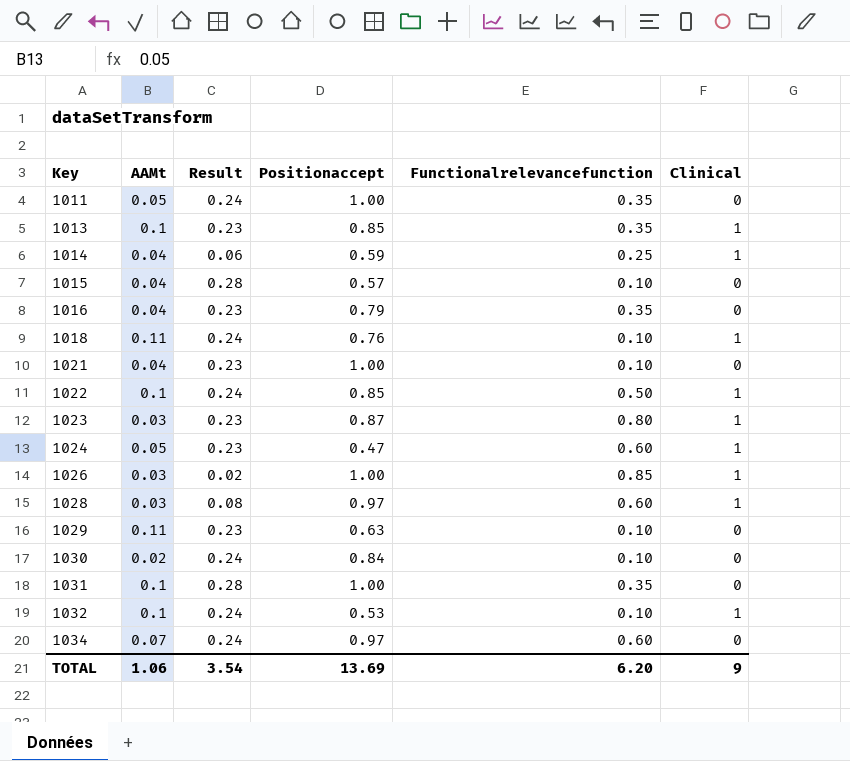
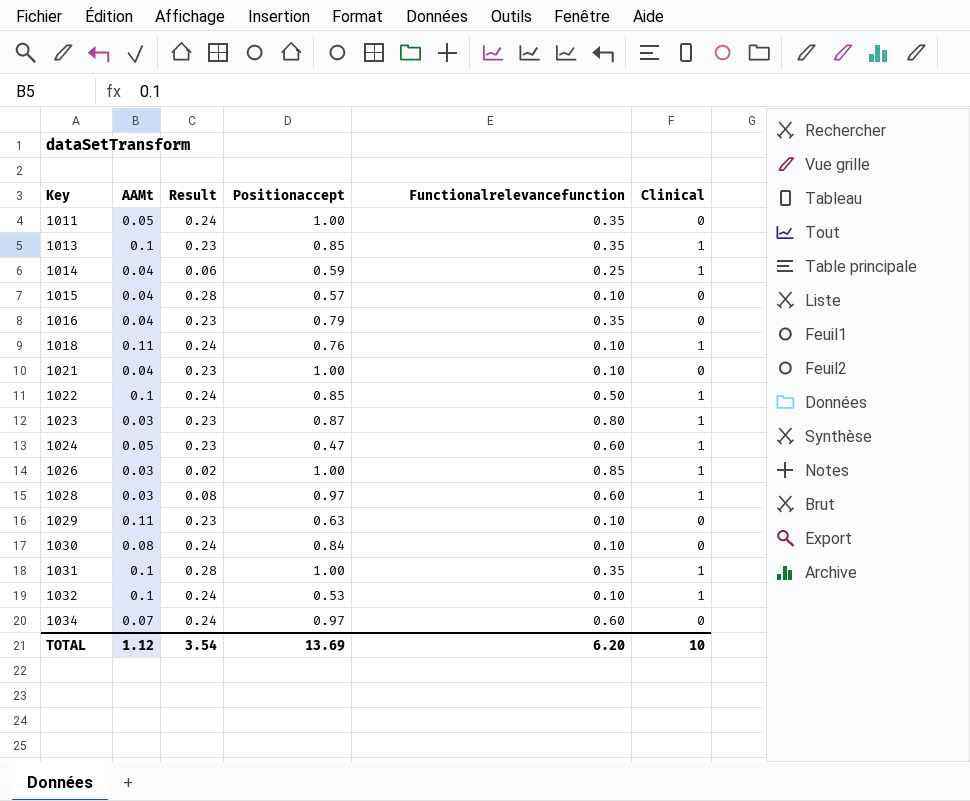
1030 | AAMt: 0.02 -> 0.08
1031 | Clinical: 0 -> 1
TOTAL | AAMt: 1.06 -> 1.12
TOTAL | Clinical: 9 -> 10

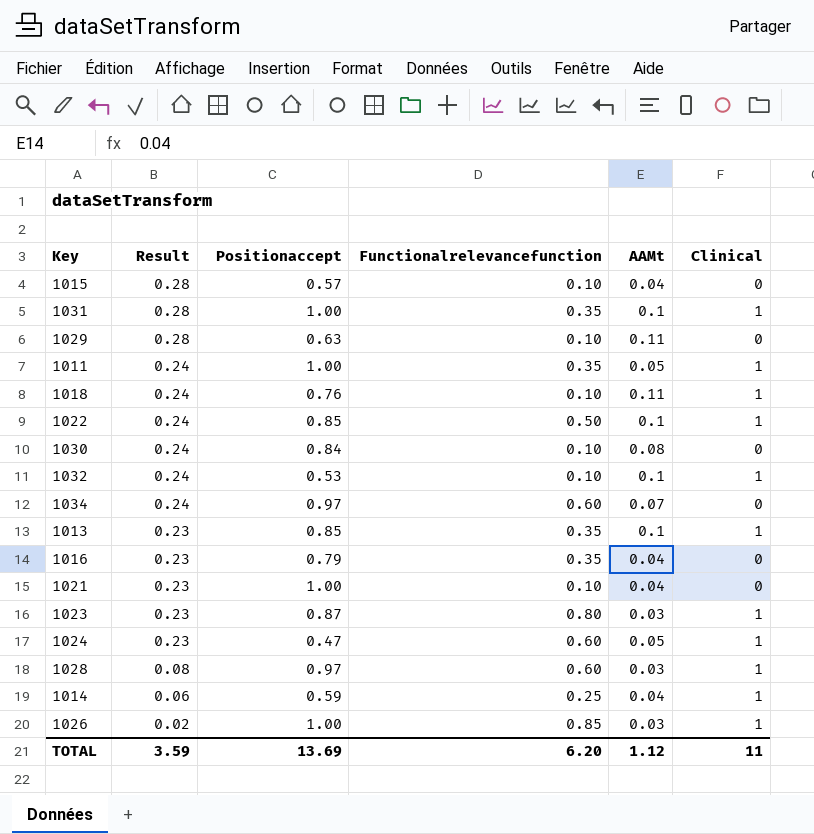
row order: Key ascending -> Result descending
column AAMt | position: 2 -> 5
1029 | Result: 0.23 -> 0.28
1011 | Clinical: 0 -> 1
TOTAL | Result: 3.54 -> 3.59
TOTAL | Clinical: 10 -> 11

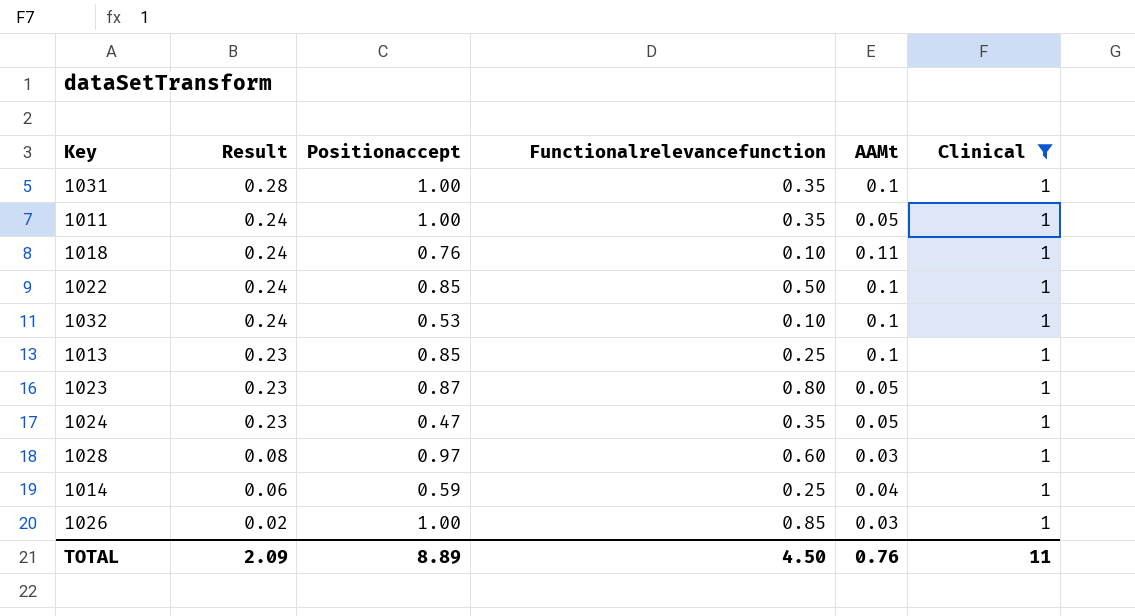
filter: none -> Clinical = 1
1013 | Functionalrelevancefunction: 0.35 -> 0.25
1023 | AAMt: 0.03 -> 0.05
1024 | Functionalrelevancefunction: 0.60 -> 0.35
TOTAL | Result: 3.59 -> 2.09
TOTAL | Positionaccept: 13.69 -> 8.89
TOTAL | Functionalrelevancefunction: 6.20 -> 4.50
TOTAL | AAMt: 1.12 -> 0.76

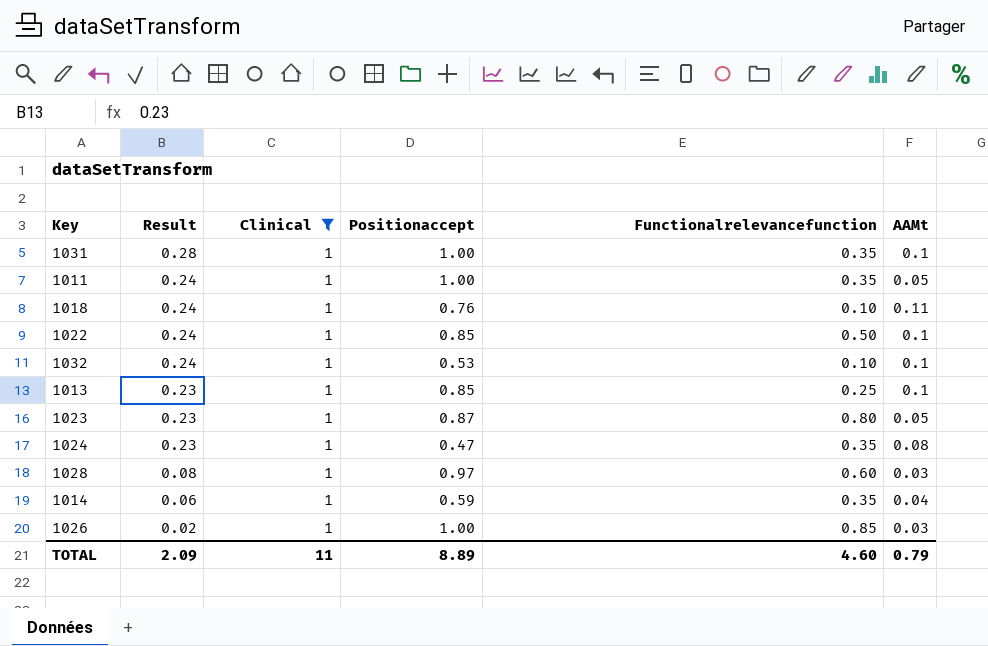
column Clinical | position: 6 -> 3
1024 | AAMt: 0.05 -> 0.08
1014 | Functionalrelevancefunction: 0.25 -> 0.35
TOTAL | Functionalrelevancefunction: 4.50 -> 4.60
TOTAL | AAMt: 0.76 -> 0.79

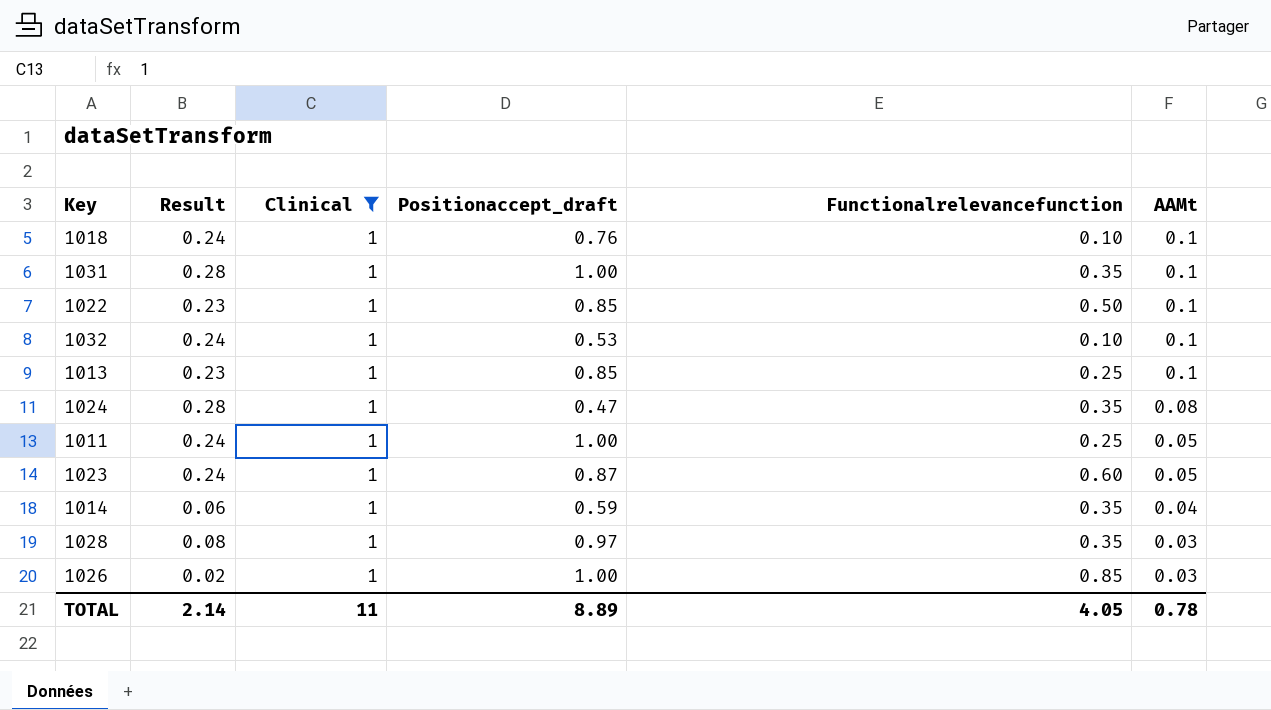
row order: Result descending -> AAMt descending
column name: Positionaccept -> Positionaccept_draft
1018 | AAMt: 0.11 -> 0.1
1022 | Result: 0.24 -> 0.23
1024 | Result: 0.23 -> 0.28
1011 | Functionalrelevancefunction: 0.35 -> 0.25
1023 | Result: 0.23 -> 0.24
1023 | Functionalrelevancefunction: 0.80 -> 0.60
1028 | Functionalrelevancefunction: 0.60 -> 0.35
TOTAL | Result: 2.09 -> 2.14
TOTAL | Functionalrelevancefunction: 4.60 -> 4.05
TOTAL | AAMt: 0.79 -> 0.78

